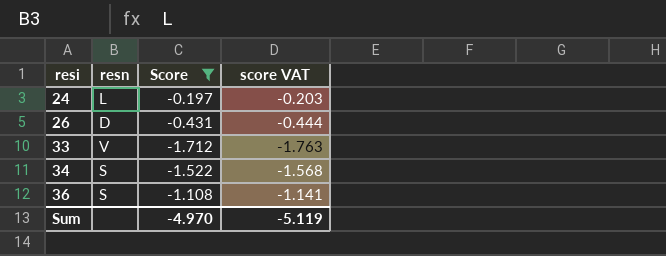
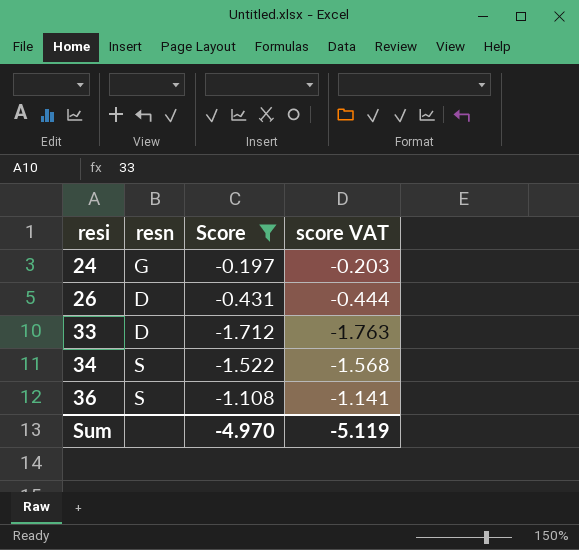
24 | resn: L -> G
33 | resn: V -> D

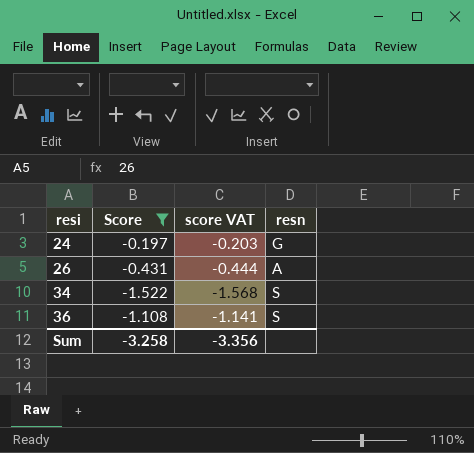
column resn | position: 2 -> 4
row 33: D | -1.712 | -1.763 -> none
26 | resn: D -> A
Sum | Score: -4.970 -> -3.258
Sum | score VAT: -5.119 -> -3.356

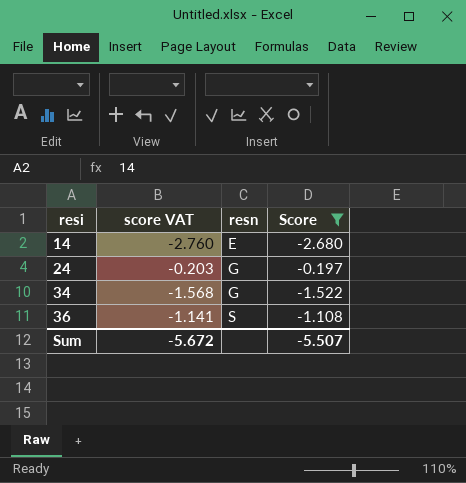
column Score | position: 2 -> 4
row 26: -0.431 | -0.444 | A -> none
row 14: none -> -2.760 | E | -2.680
34 | resn: S -> G
Sum | score VAT: -3.356 -> -5.672
Sum | Score: -3.258 -> -5.507

